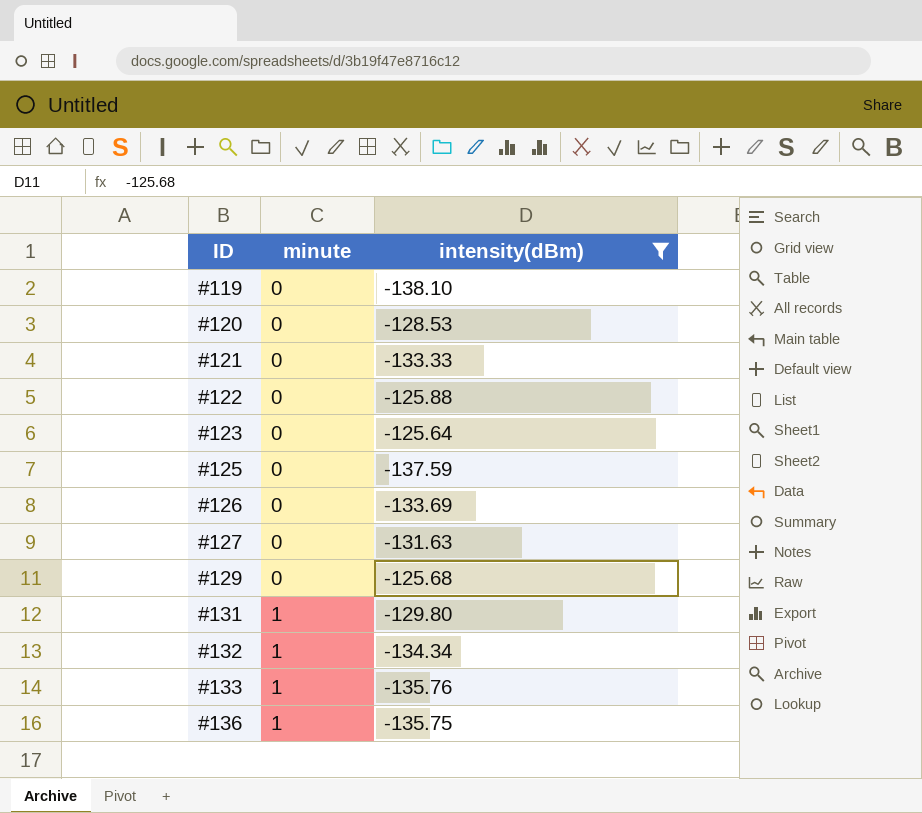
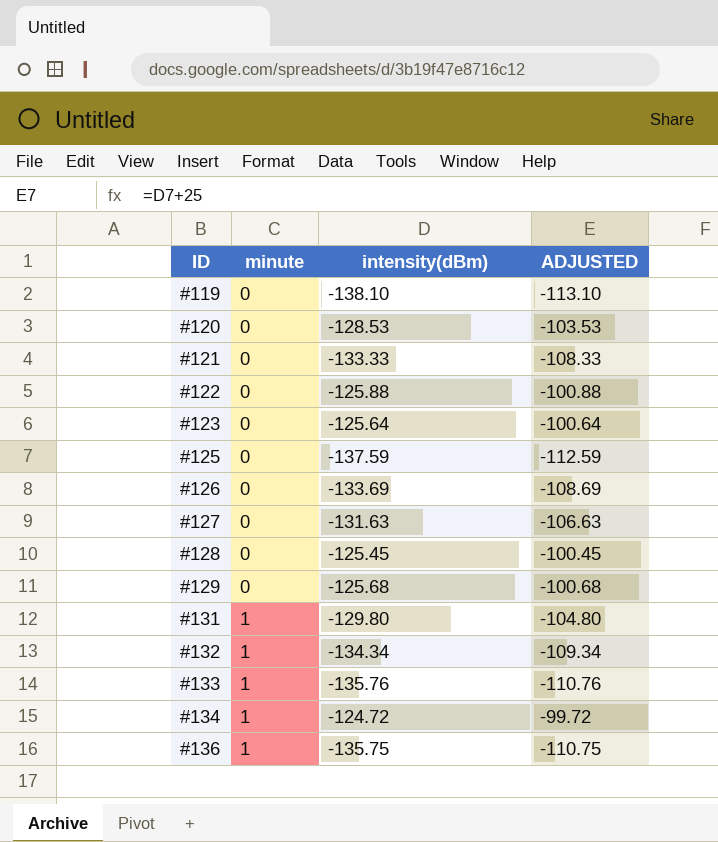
filter: intensity(dBm) <= -125.64 -> none
column ADJUSTED | formula: none -> [intensity(dBm)] + 25

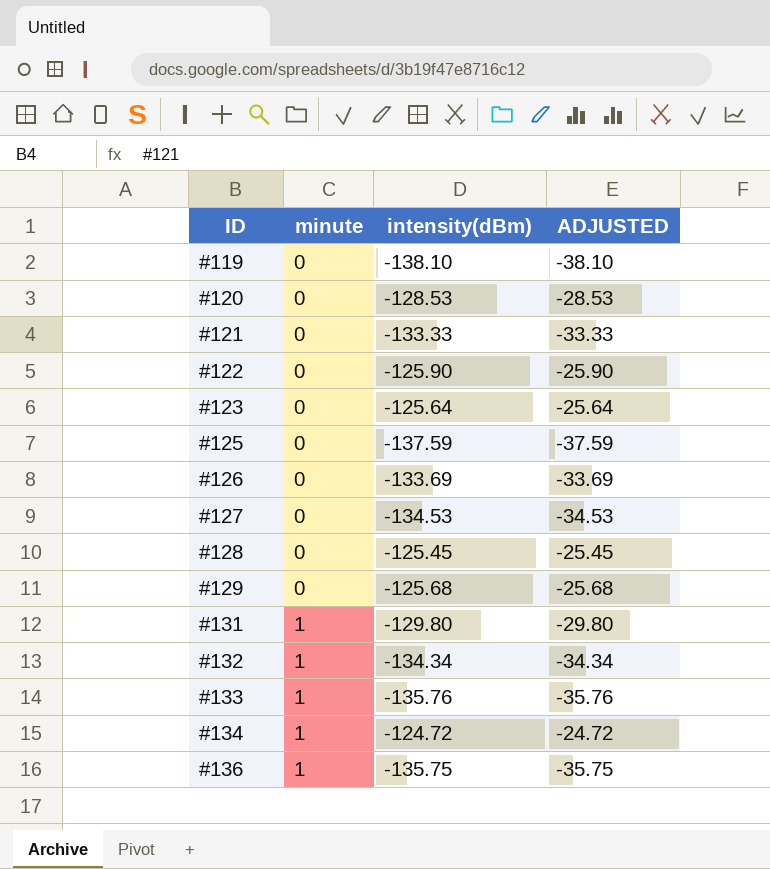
column ADJUSTED | formula: [intensity(dBm)] + 25 -> [intensity(dBm)] + 100
#122 | intensity(dBm): -125.88 -> -125.90
#127 | intensity(dBm): -131.63 -> -134.53

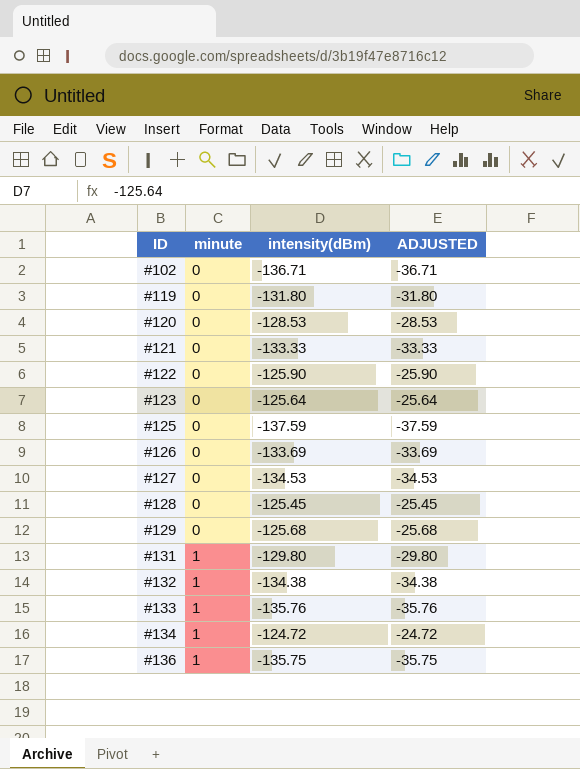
row #102: none -> 0 | -136.71 | -36.71
#119 | intensity(dBm): -138.10 -> -131.80
#119 | ADJUSTED: -38.10 -> -31.80
#132 | intensity(dBm): -134.34 -> -134.38
#132 | ADJUSTED: -34.34 -> -34.38

